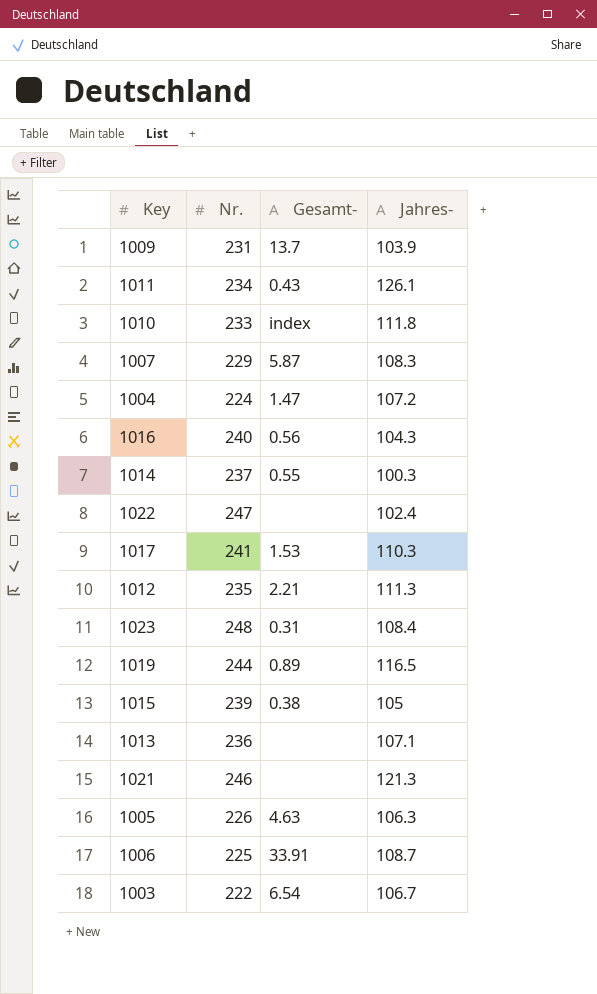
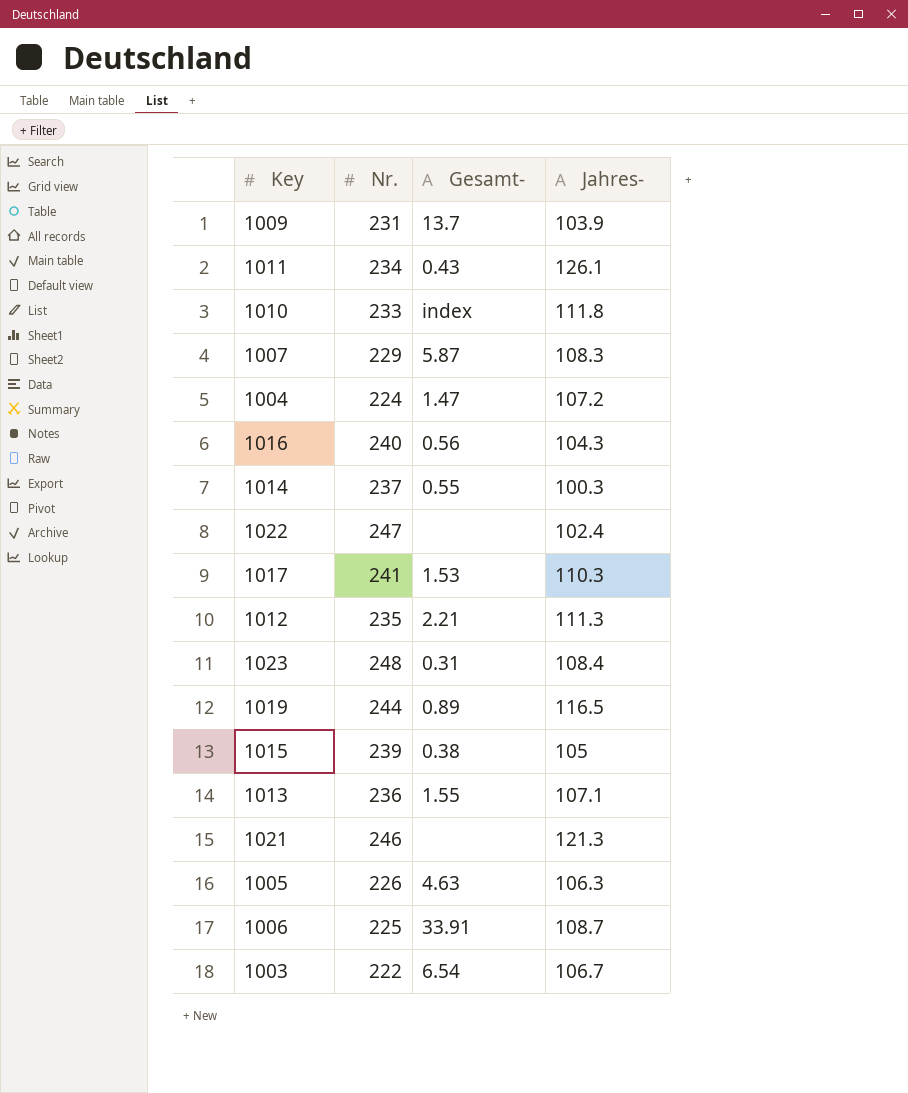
1013 | Gesamt-: none -> 1.55

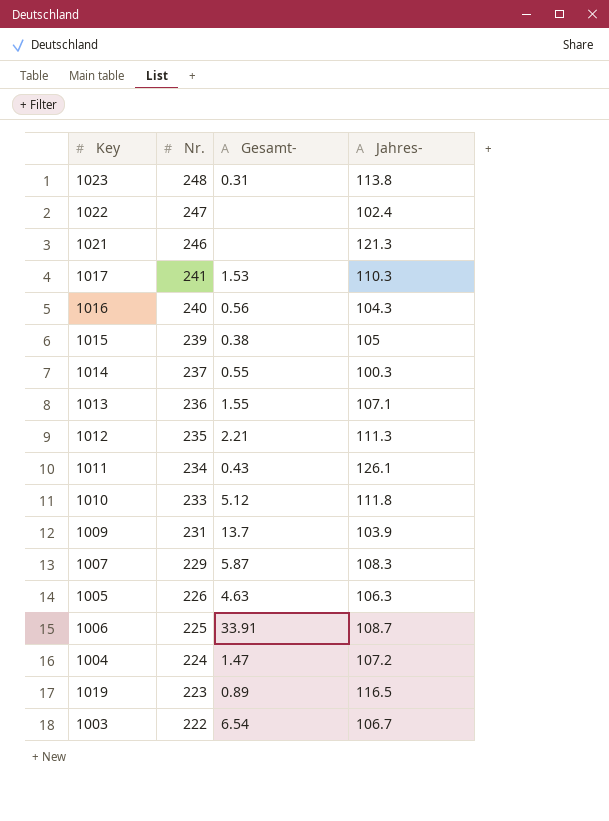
row order: none -> Nr. descending
1023 | Jahres-: 108.4 -> 113.8
1010 | Gesamt-: index -> 5.12
1019 | Nr.: 244 -> 223

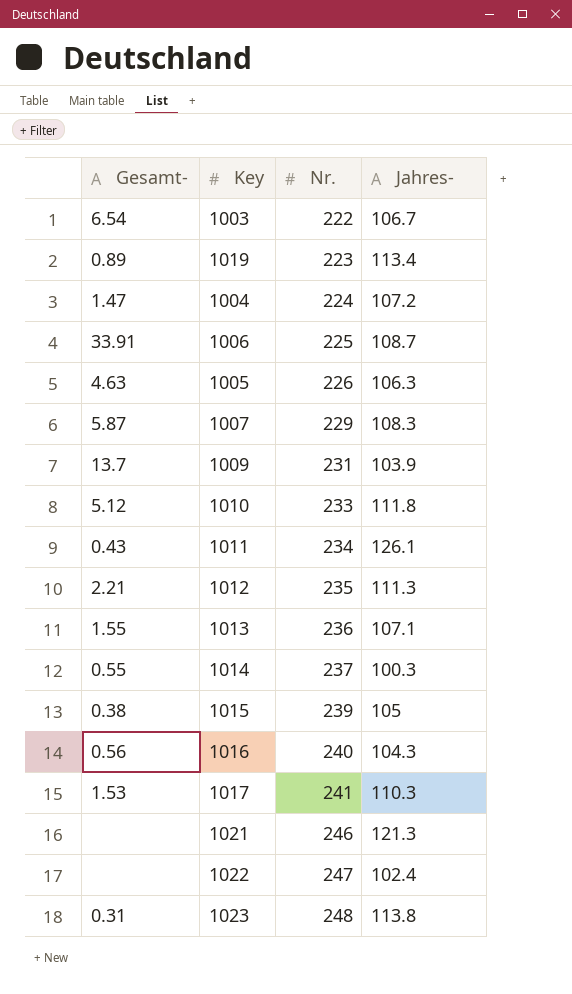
row order: Nr. descending -> Nr. ascending
column Gesamt- | position: 3 -> 1
1019 | Jahres-: 116.5 -> 113.4

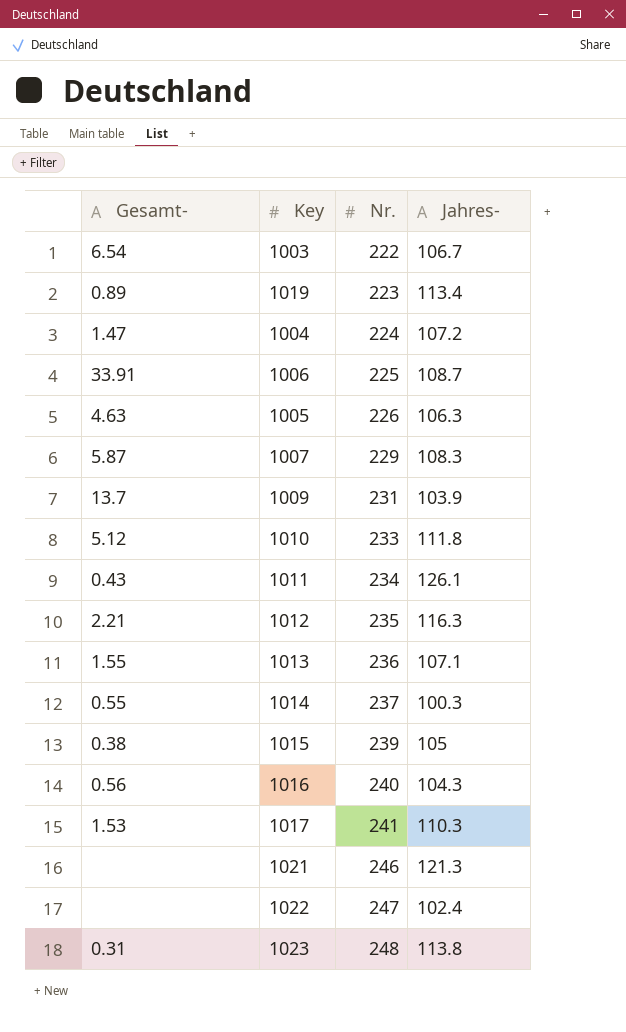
1012 | Jahres-: 111.3 -> 116.3

